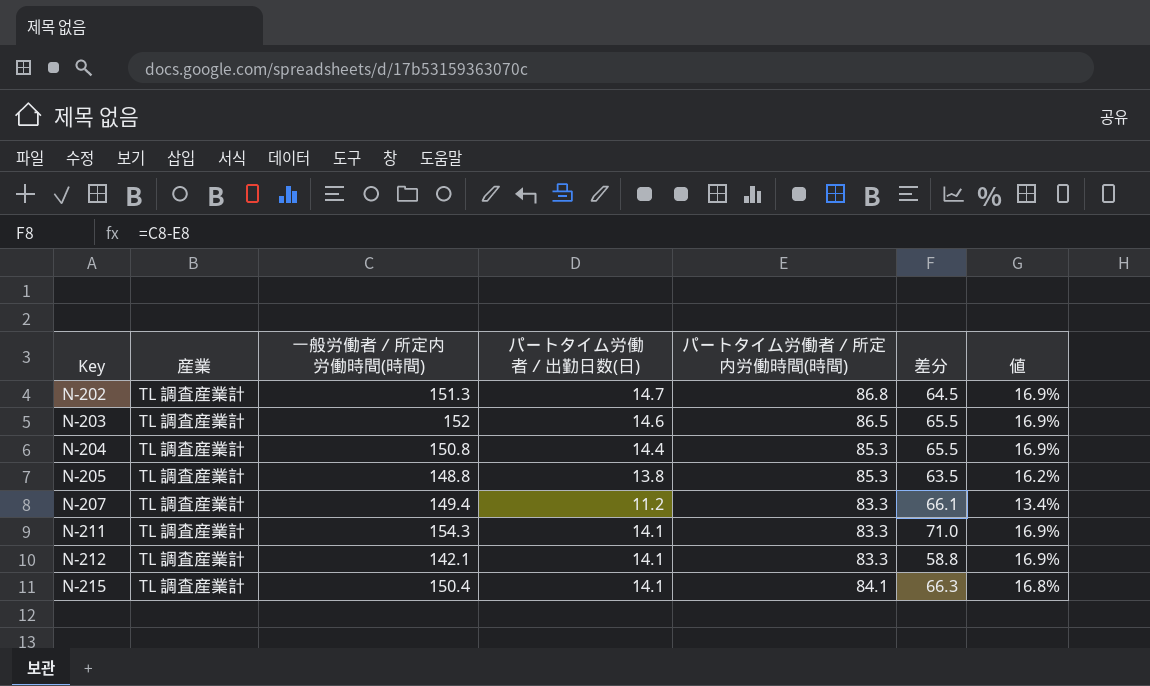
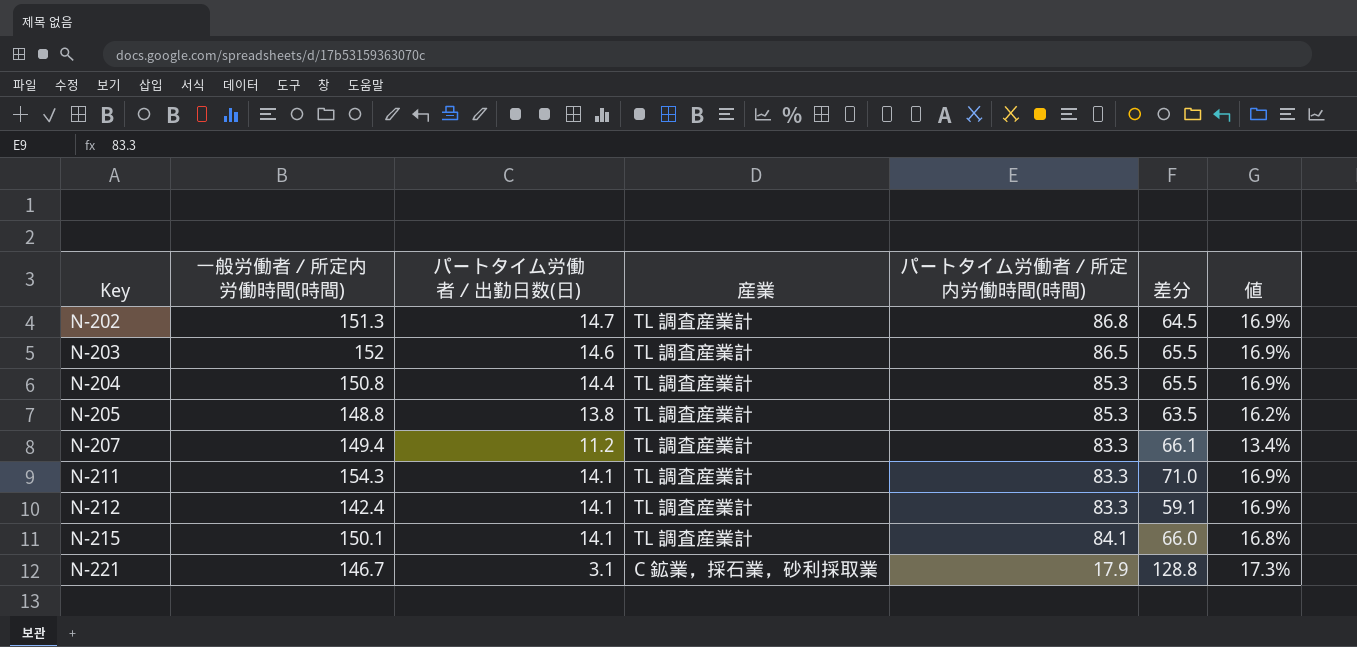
column 産業 | position: 2 -> 4
N-212 | 一般労働者／所定内労働時間(時間): 142.1 -> 142.4
N-212 | 差分: 58.8 -> 59.1
N-215 | 一般労働者／所定内労働時間(時間): 150.4 -> 150.1
N-215 | 差分: 66.3 -> 66.0
row N-221: none -> 146.7 | 3.1 | C 鉱業，採石業，砂利採取業 | 17.9 | 128.8 | 17.3%

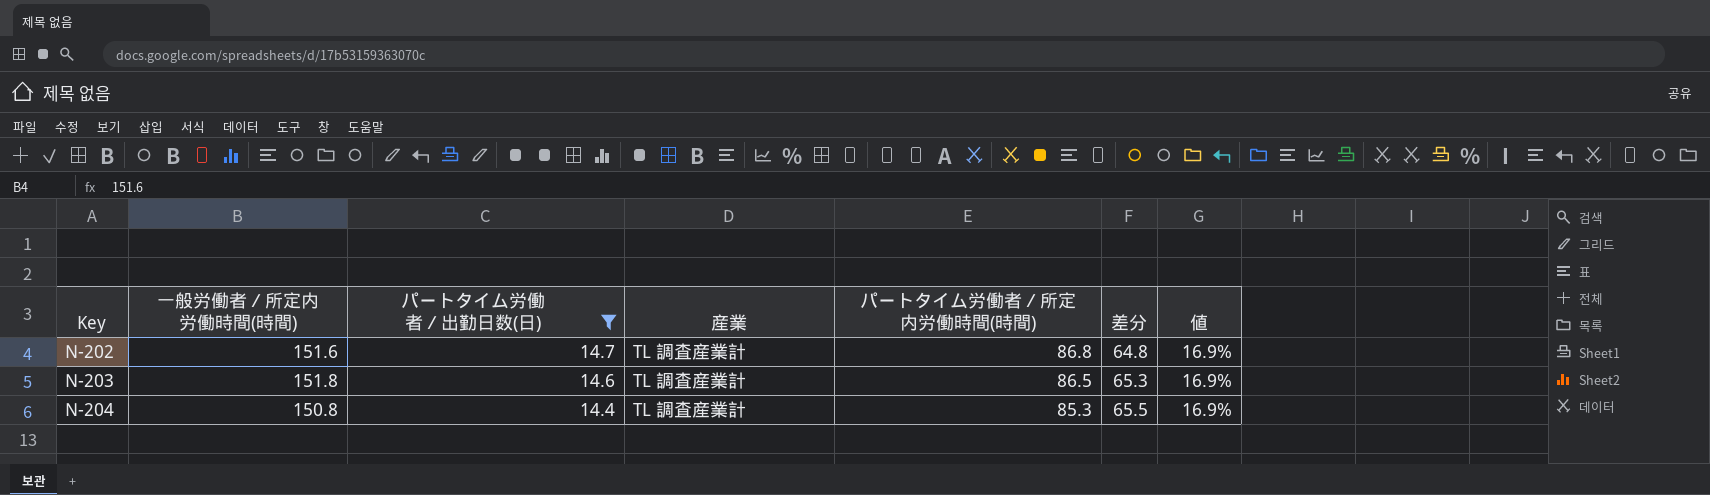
filter: none -> パートタイム労働者／出勤日数(日) >= 14.4
N-202 | 一般労働者／所定内労働時間(時間): 151.3 -> 151.6
N-202 | 差分: 64.5 -> 64.8
N-203 | 一般労働者／所定内労働時間(時間): 152 -> 151.8
N-203 | 差分: 65.5 -> 65.3

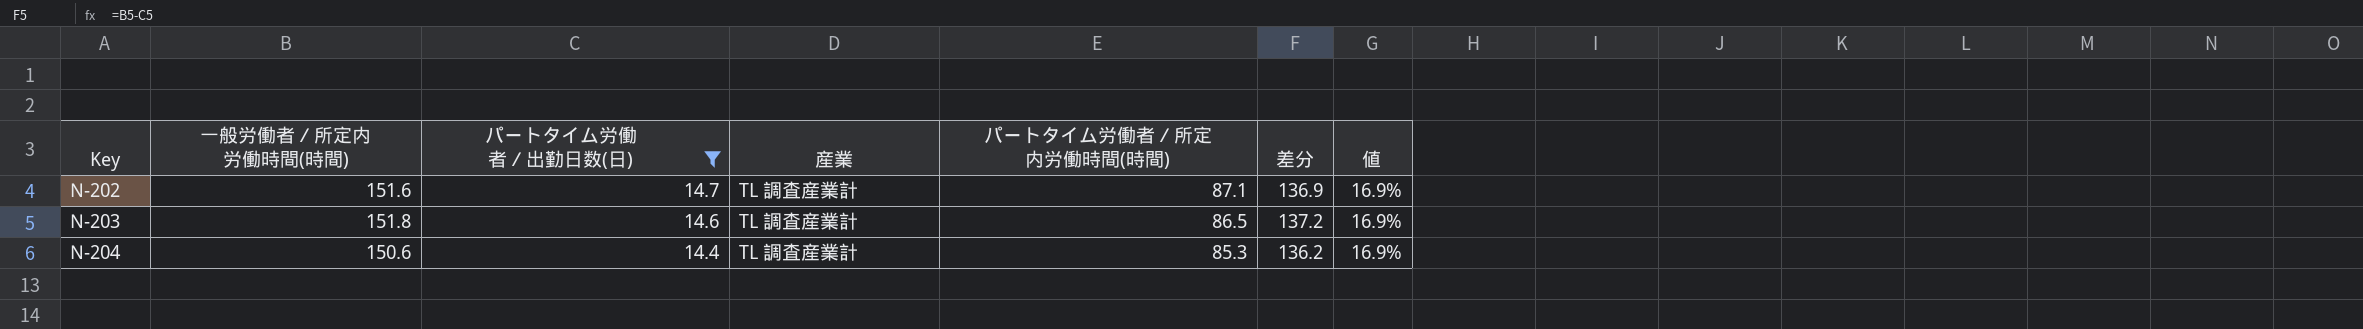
column 差分 | formula: [一般労働者／所定内労働時間(時間)] - [パートタイム労働者／所定内労働時間(時間)] -> [一般労働者／所定内労働時間(時間)] - [パートタイム労働者／出勤日数(日)]
N-202 | パートタイム労働者／所定内労働時間(時間): 86.8 -> 87.1
N-204 | 一般労働者／所定内労働時間(時間): 150.8 -> 150.6

